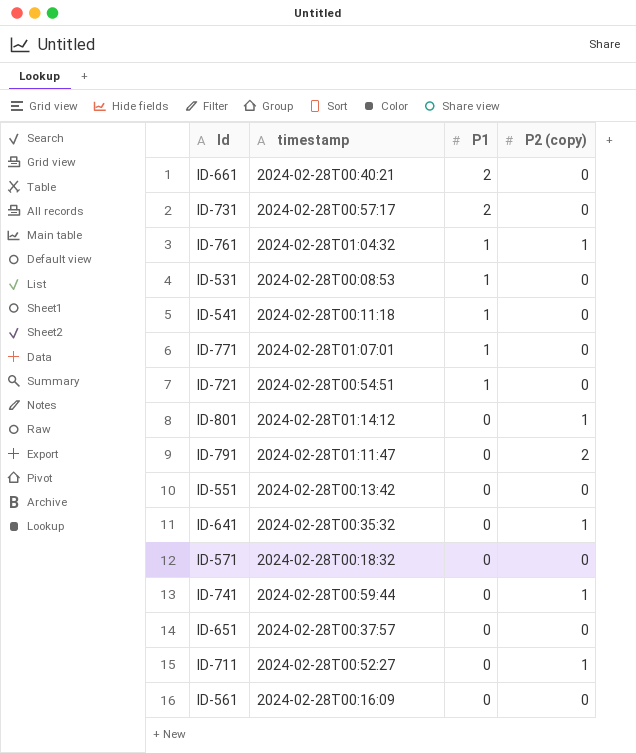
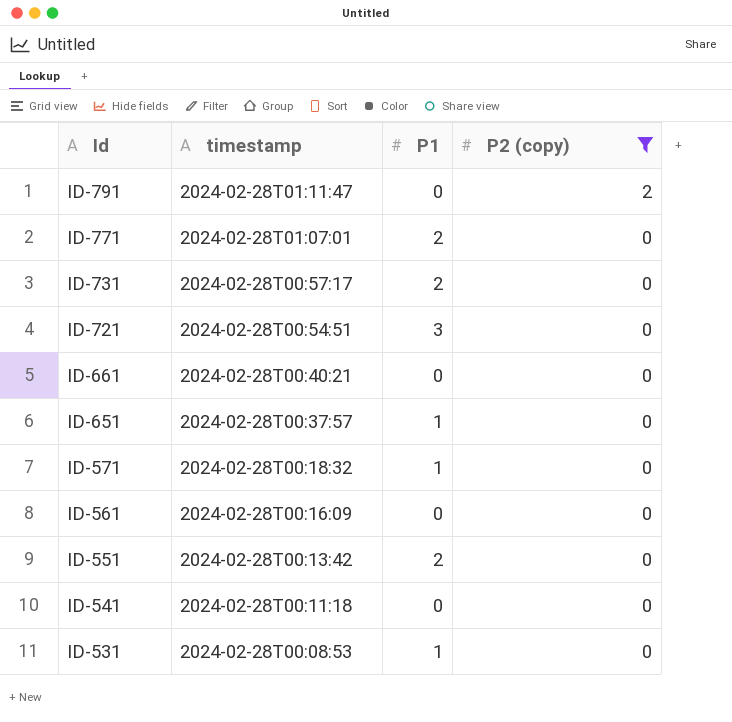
filter: none -> P2 (copy) != 1
row order: P1 descending -> Id descending
ID-771 | P1: 1 -> 2
ID-721 | P1: 1 -> 3
ID-661 | P1: 2 -> 0
ID-651 | P1: 0 -> 1
ID-571 | P1: 0 -> 1
ID-551 | P1: 0 -> 2
ID-541 | P1: 1 -> 0

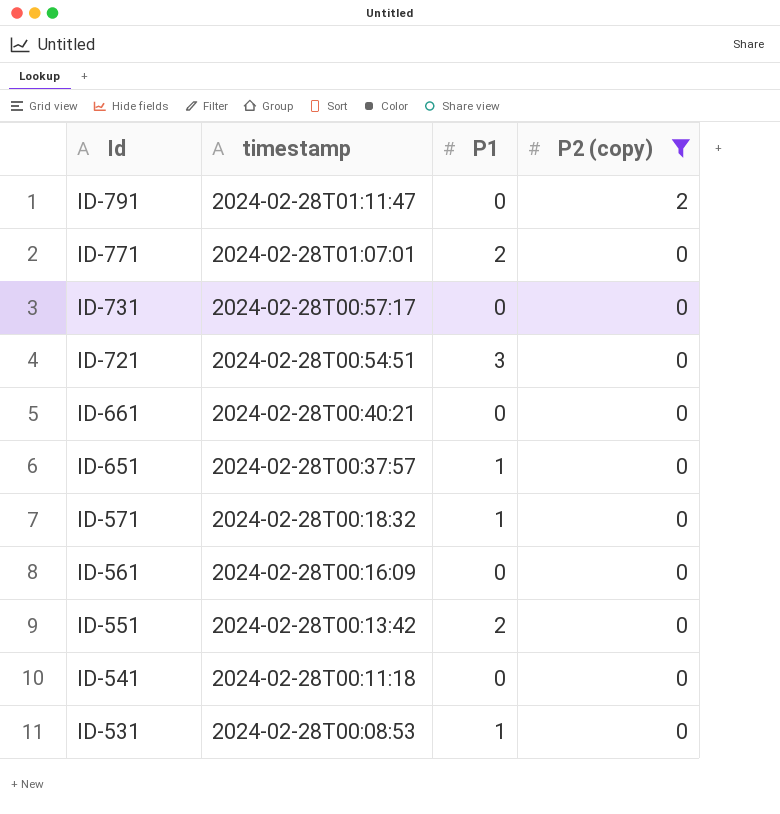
ID-731 | P1: 2 -> 0

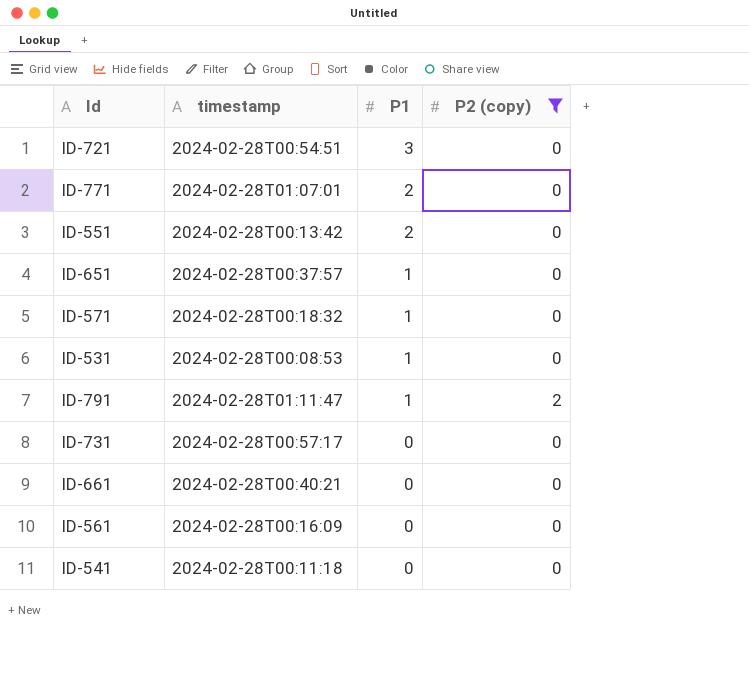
row order: Id descending -> P1 descending
ID-791 | P1: 0 -> 1

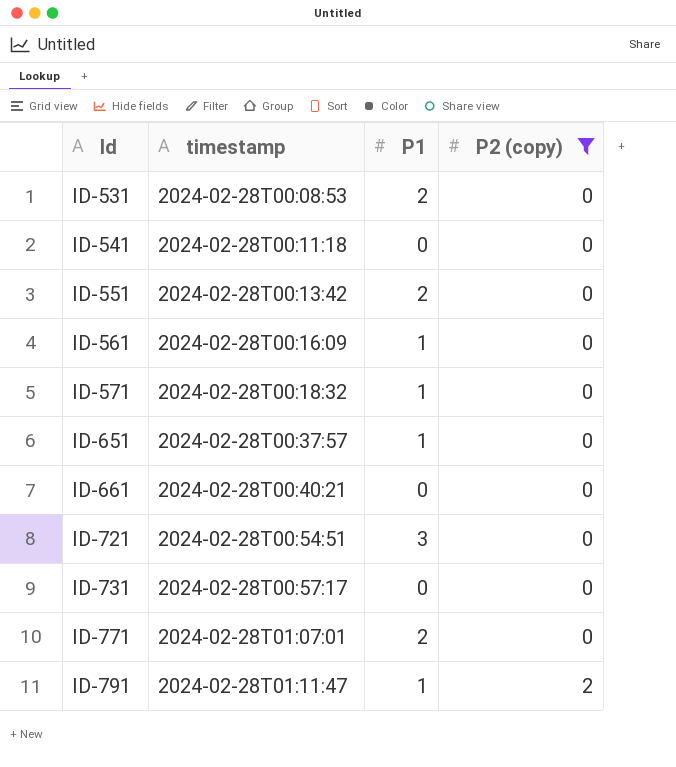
row order: P1 descending -> Id ascending
ID-531 | P1: 1 -> 2
ID-561 | P1: 0 -> 1

